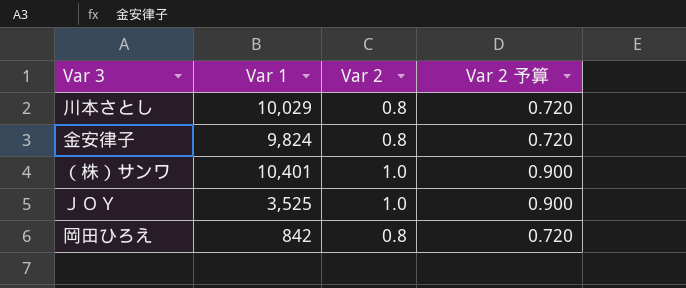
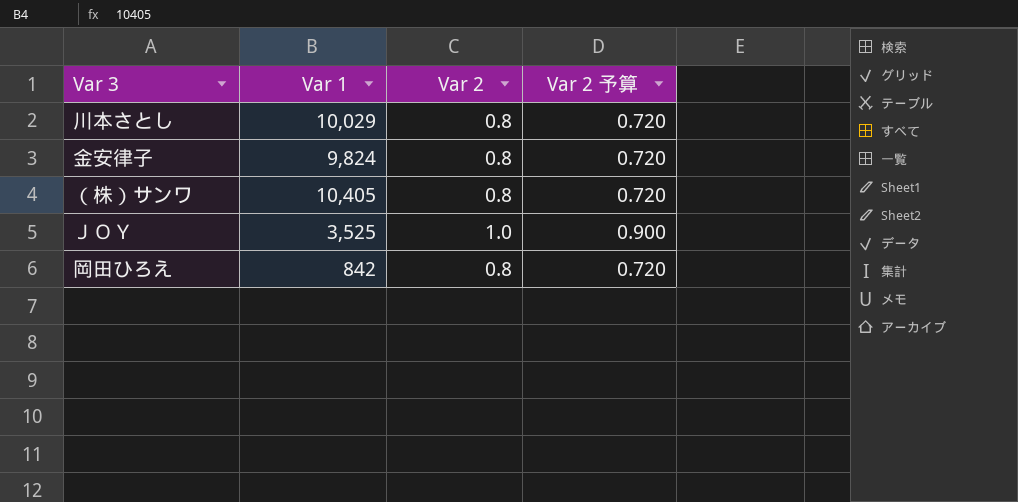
（株）サンワ | Var 1: 10,401 -> 10,405
（株）サンワ | Var 2: 1.0 -> 0.8
（株）サンワ | Var 2 予算: 0.900 -> 0.720

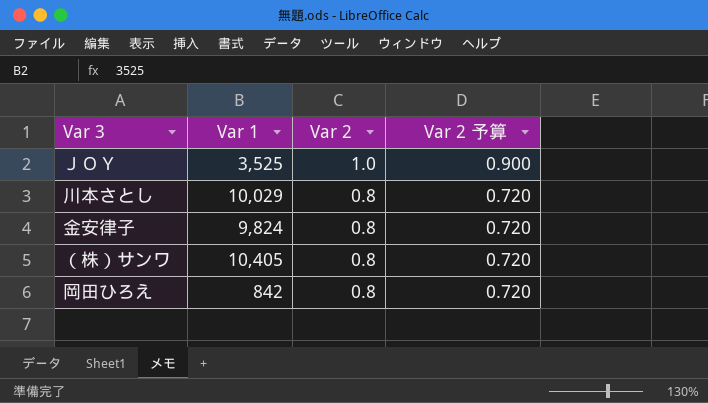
row order: none -> Var 2 descending

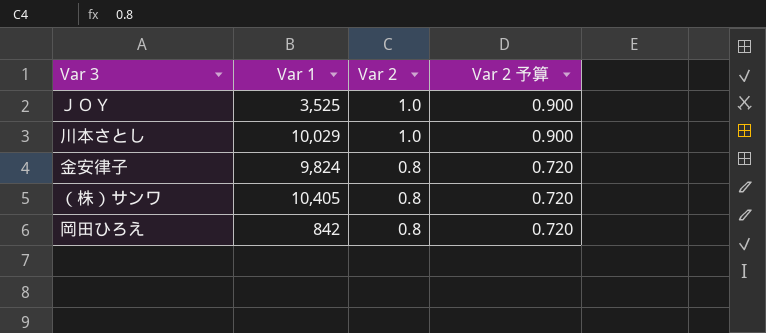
川本さとし | Var 2: 0.8 -> 1.0
川本さとし | Var 2 予算: 0.720 -> 0.900

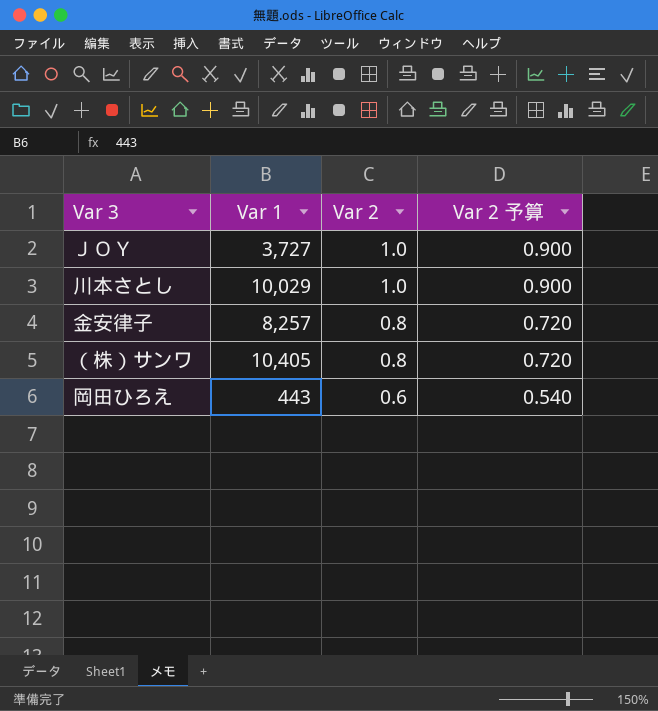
ＪＯＹ | Var 1: 3,525 -> 3,727
金安律子 | Var 1: 9,824 -> 8,257
岡田ひろえ | Var 1: 842 -> 443
岡田ひろえ | Var 2: 0.8 -> 0.6
岡田ひろえ | Var 2 予算: 0.720 -> 0.540

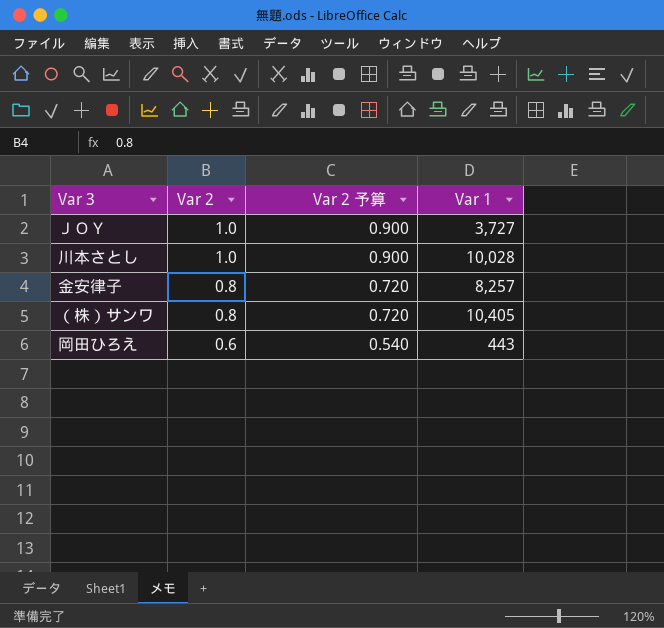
column Var 1 | position: 2 -> 4
川本さとし | Var 1: 10,029 -> 10,028

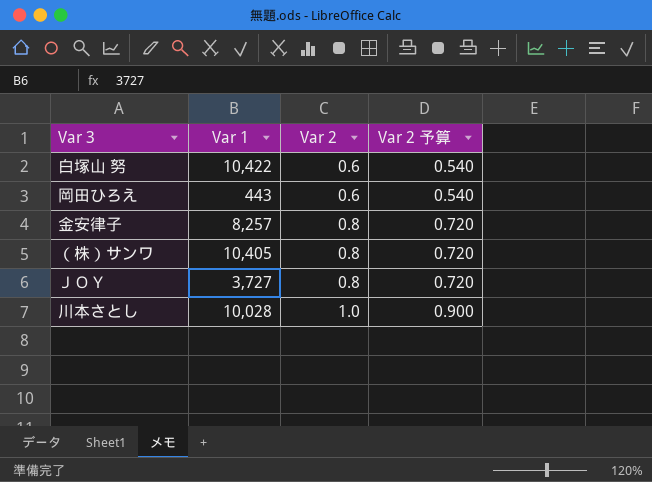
row order: Var 2 descending -> Var 2 ascending
column Var 1 | position: 4 -> 2
row 白塚山 努: none -> 10,422 | 0.6 | 0.540
ＪＯＹ | Var 2: 1.0 -> 0.8
ＪＯＹ | Var 2 予算: 0.900 -> 0.720

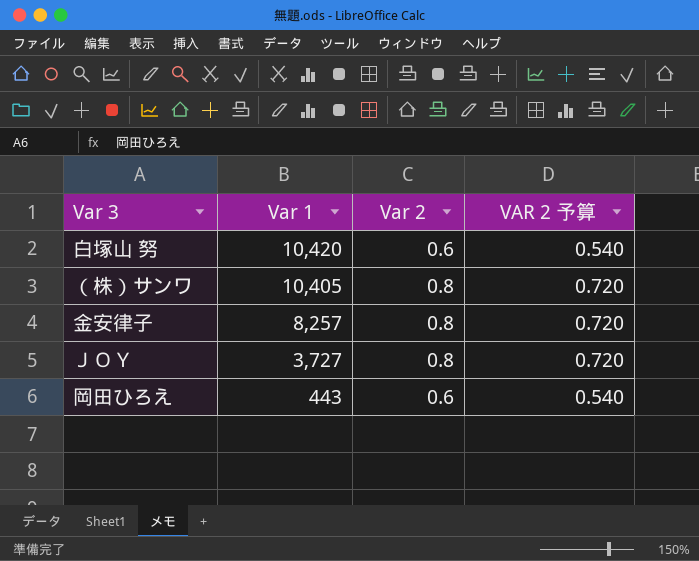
row order: Var 2 ascending -> Var 1 descending
column name: Var 2 予算 -> VAR 2 予算
row 川本さとし: 10,028 | 1.0 | 0.900 -> none
白塚山 努 | Var 1: 10,422 -> 10,420

